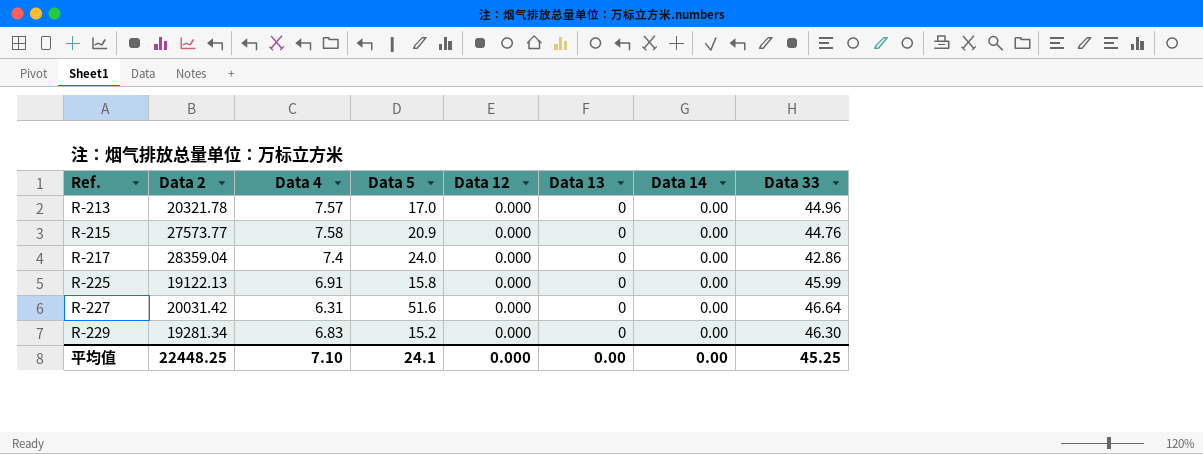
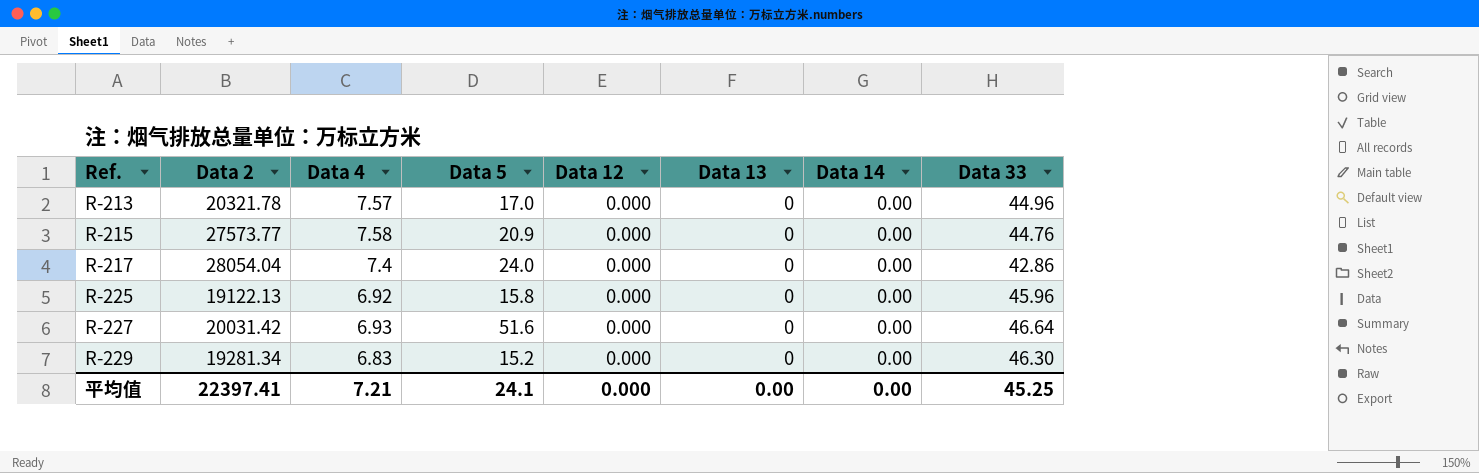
R-217 | Data 2: 28359.04 -> 28054.04
R-225 | Data 4: 6.91 -> 6.92
R-225 | Data 33: 45.99 -> 45.96
R-227 | Data 4: 6.31 -> 6.93
平均值 | Data 2: 22448.25 -> 22397.41
平均值 | Data 4: 7.10 -> 7.21

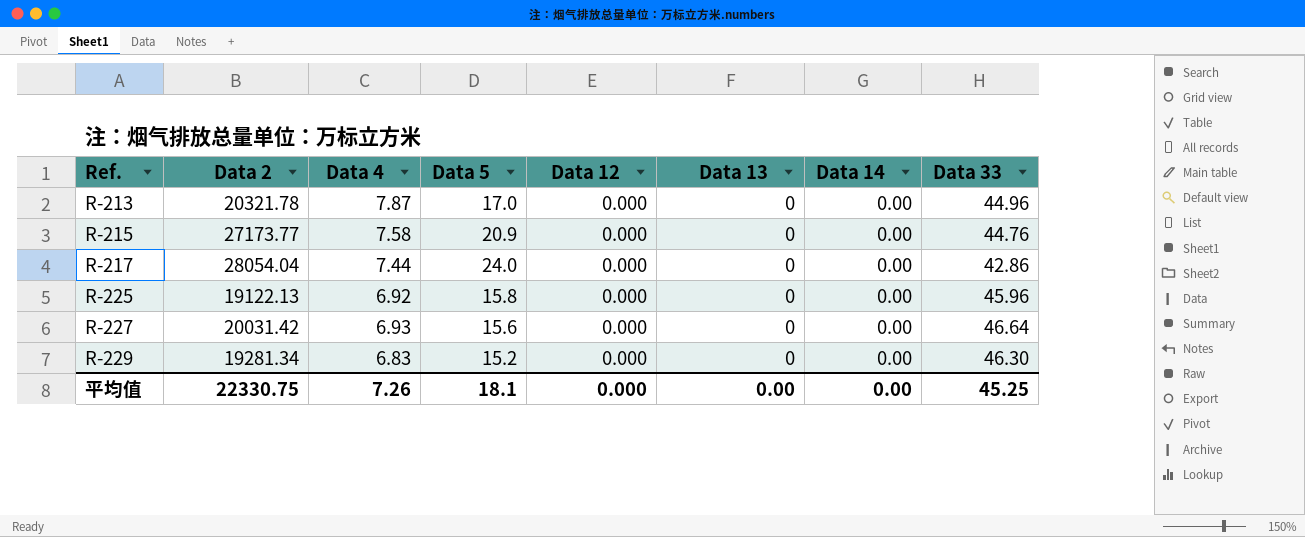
R-213 | Data 4: 7.57 -> 7.87
R-215 | Data 2: 27573.77 -> 27173.77
R-217 | Data 4: 7.4 -> 7.44
R-227 | Data 5: 51.6 -> 15.6
平均值 | Data 2: 22397.41 -> 22330.75
平均值 | Data 4: 7.21 -> 7.26
平均值 | Data 5: 24.1 -> 18.1

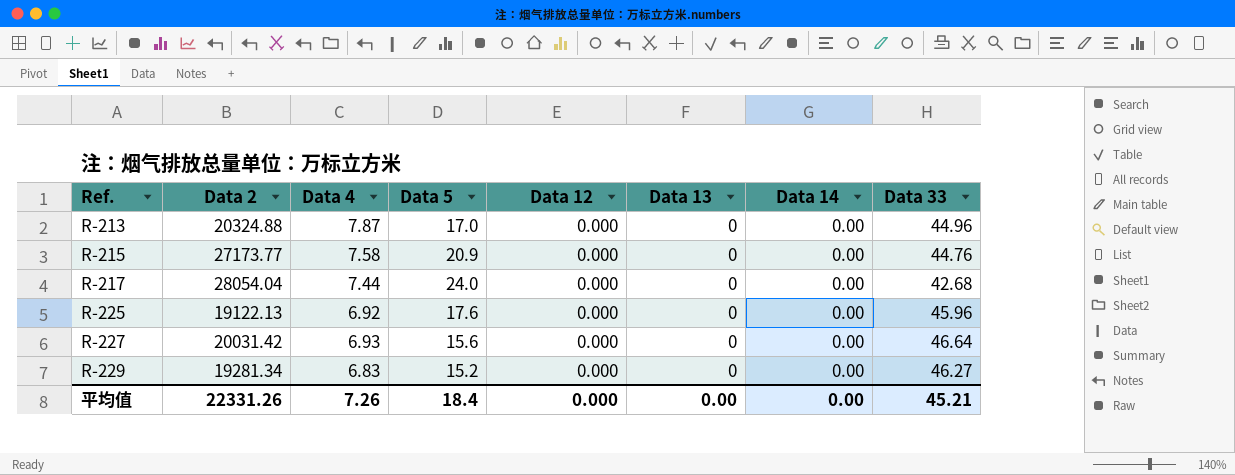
R-213 | Data 2: 20321.78 -> 20324.88
R-217 | Data 33: 42.86 -> 42.68
R-225 | Data 5: 15.8 -> 17.6
R-229 | Data 33: 46.30 -> 46.27
平均值 | Data 2: 22330.75 -> 22331.26
平均值 | Data 5: 18.1 -> 18.4
平均值 | Data 33: 45.25 -> 45.21

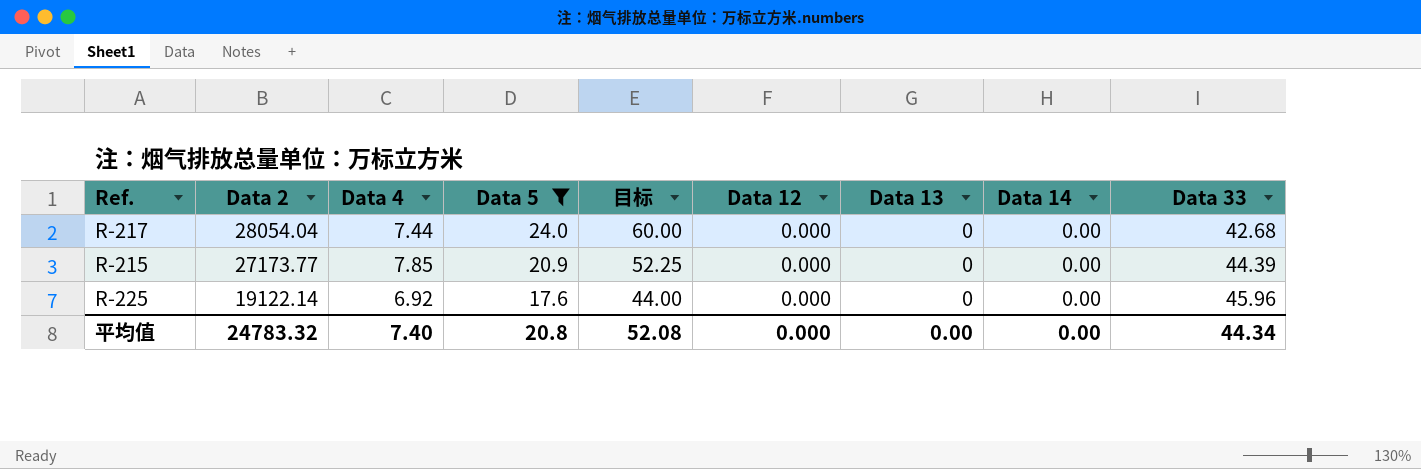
filter: none -> Data 5 >= 17.6
row order: Ref. ascending -> Data 2 descending
column 目标 | formula: none -> [Data 5] * 2.5
R-215 | Data 4: 7.58 -> 7.85
R-215 | Data 33: 44.76 -> 44.39
R-225 | Data 2: 19122.13 -> 19122.14
平均值 | Data 2: 22331.26 -> 24783.32
平均值 | Data 4: 7.26 -> 7.40
平均值 | Data 5: 18.4 -> 20.8
平均值 | Data 33: 45.21 -> 44.34

